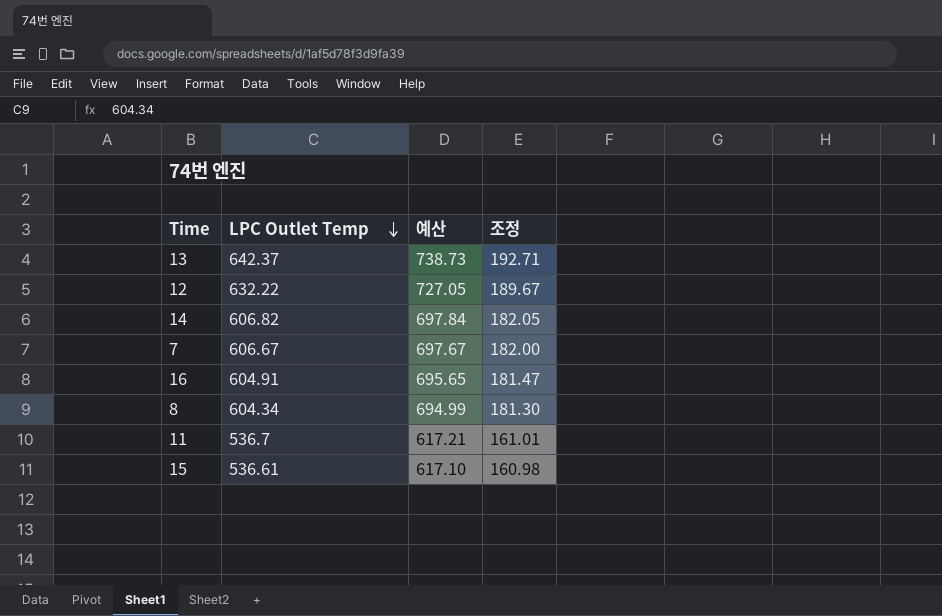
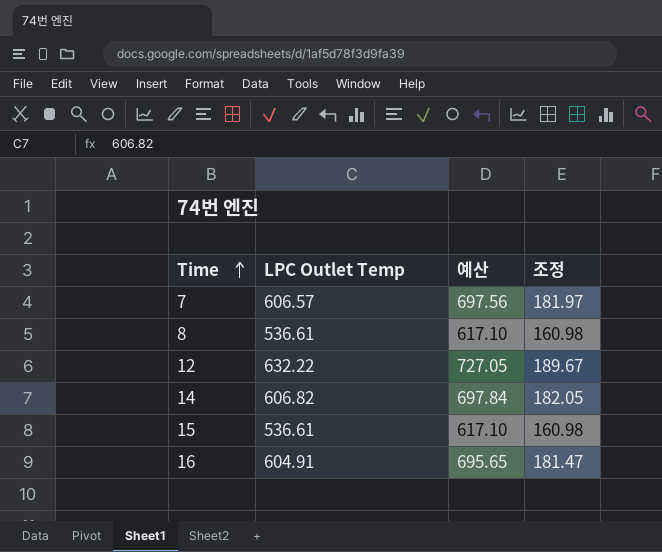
row order: LPC Outlet Temp descending -> Time ascending
row 13: 642.37 | 738.73 | 192.71 -> none
row 11: 536.7 | 617.21 | 161.01 -> none
7 | LPC Outlet Temp: 606.67 -> 606.57
7 | 예산: 697.67 -> 697.56
7 | 조정: 182.00 -> 181.97
8 | LPC Outlet Temp: 604.34 -> 536.61
8 | 예산: 694.99 -> 617.10
8 | 조정: 181.30 -> 160.98

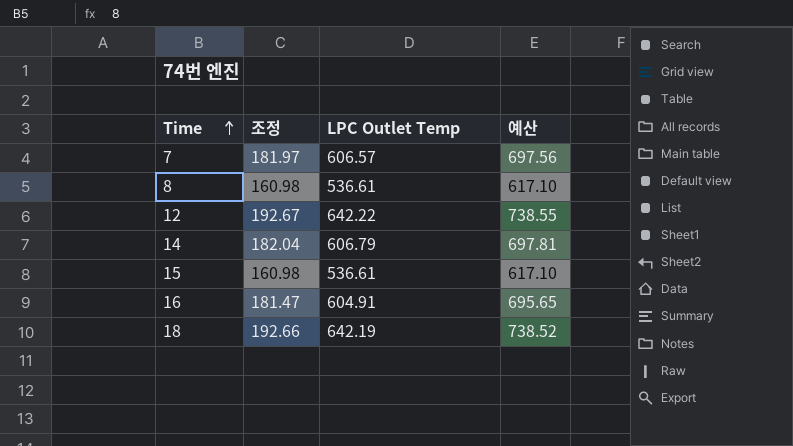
column 조정 | position: 4 -> 2
12 | 조정: 189.67 -> 192.67
12 | LPC Outlet Temp: 632.22 -> 642.22
12 | 예산: 727.05 -> 738.55
14 | 조정: 182.05 -> 182.04
14 | LPC Outlet Temp: 606.82 -> 606.79
14 | 예산: 697.84 -> 697.81
row 18: none -> 192.66 | 642.19 | 738.52

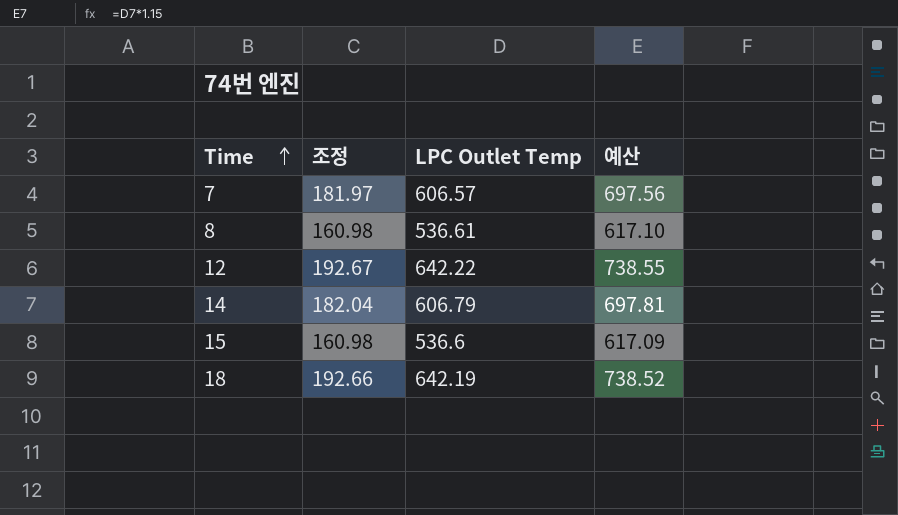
row 16: 181.47 | 604.91 | 695.65 -> none
15 | LPC Outlet Temp: 536.61 -> 536.6
15 | 예산: 617.10 -> 617.09

